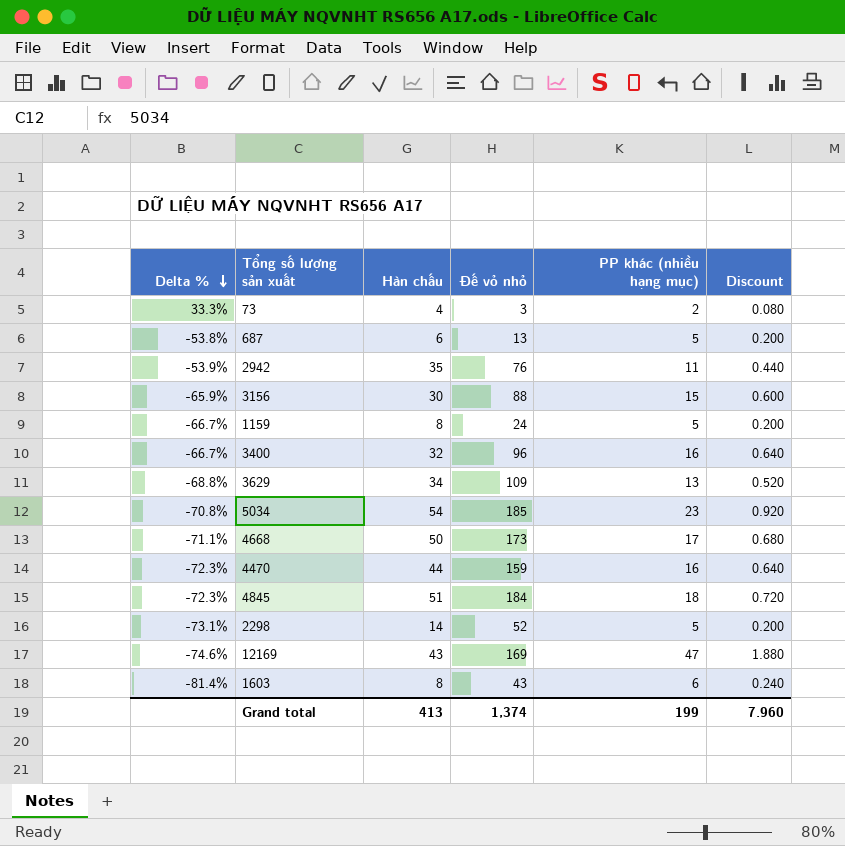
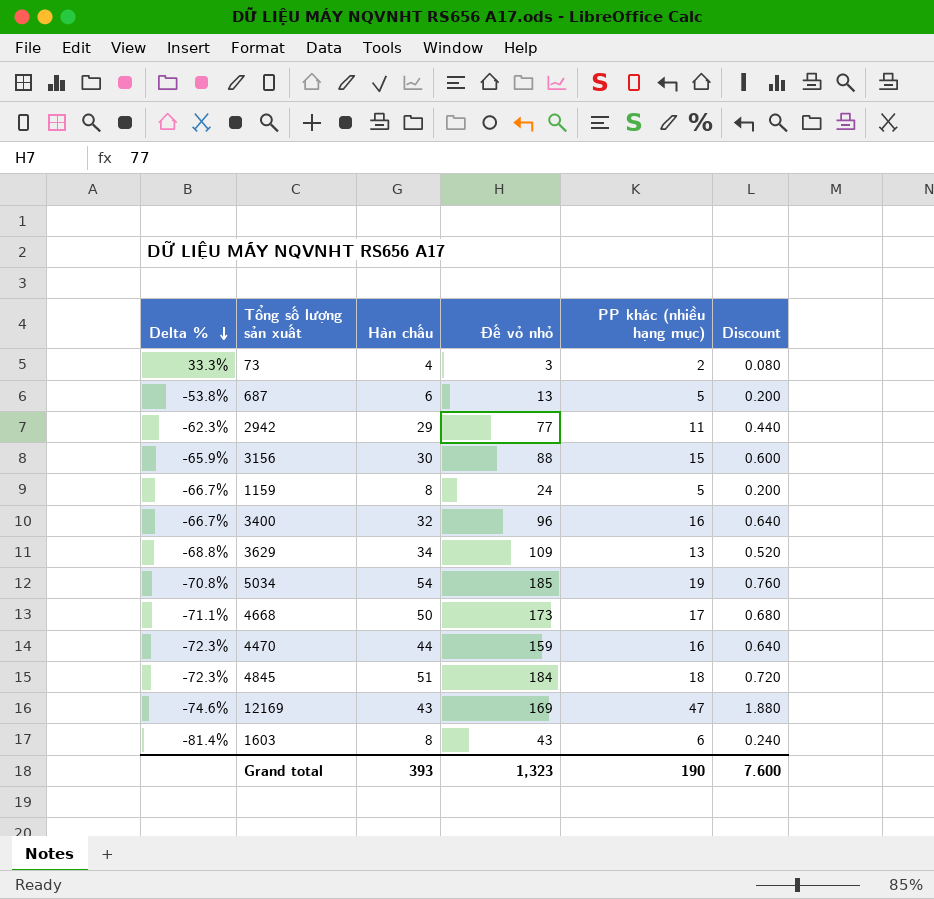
row 2298: -73.1% | 14 | 52 | 5 | 0.200 -> none
2942 | Delta %: -53.9% -> -62.3%
2942 | Hàn chấu: 35 -> 29
2942 | Đế vỏ nhỏ: 76 -> 77
5034 | PP khác (nhiều hạng mục): 23 -> 19
5034 | Discount: 0.920 -> 0.760
Grand total | Hàn chấu: 413 -> 393
Grand total | Đế vỏ nhỏ: 1,374 -> 1,323
Grand total | PP khác (nhiều hạng mục): 199 -> 190
Grand total | Discount: 7.960 -> 7.600

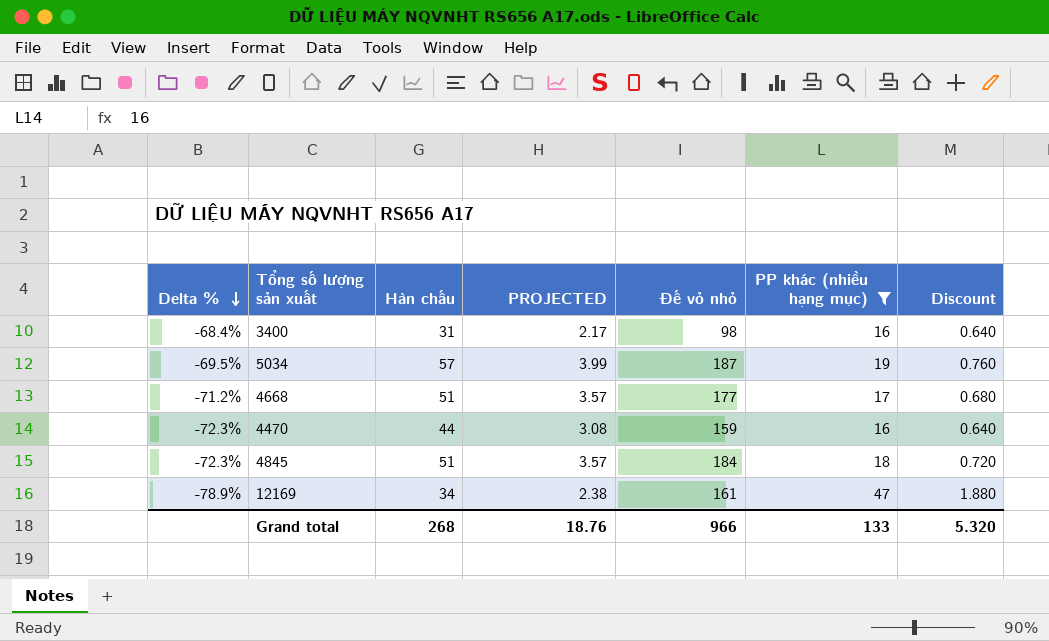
filter: none -> PP khác (nhiều hạng mục) >= 16
column PROJECTED | formula: none -> [Hàn chấu] * 0.07
3400 | Delta %: -66.7% -> -68.4%
3400 | Hàn chấu: 32 -> 31
3400 | Đế vỏ nhỏ: 96 -> 98
5034 | Delta %: -70.8% -> -69.5%
5034 | Hàn chấu: 54 -> 57
5034 | Đế vỏ nhỏ: 185 -> 187
4668 | Delta %: -71.1% -> -71.2%
4668 | Hàn chấu: 50 -> 51
4668 | Đế vỏ nhỏ: 173 -> 177
12169 | Delta %: -74.6% -> -78.9%
12169 | Hàn chấu: 43 -> 34
12169 | Đế vỏ nhỏ: 169 -> 161
Grand total | Hàn chấu: 393 -> 268
Grand total | Đế vỏ nhỏ: 1,323 -> 966
Grand total | PP khác (nhiều hạng mục): 190 -> 133
Grand total | Discount: 7.600 -> 5.320

